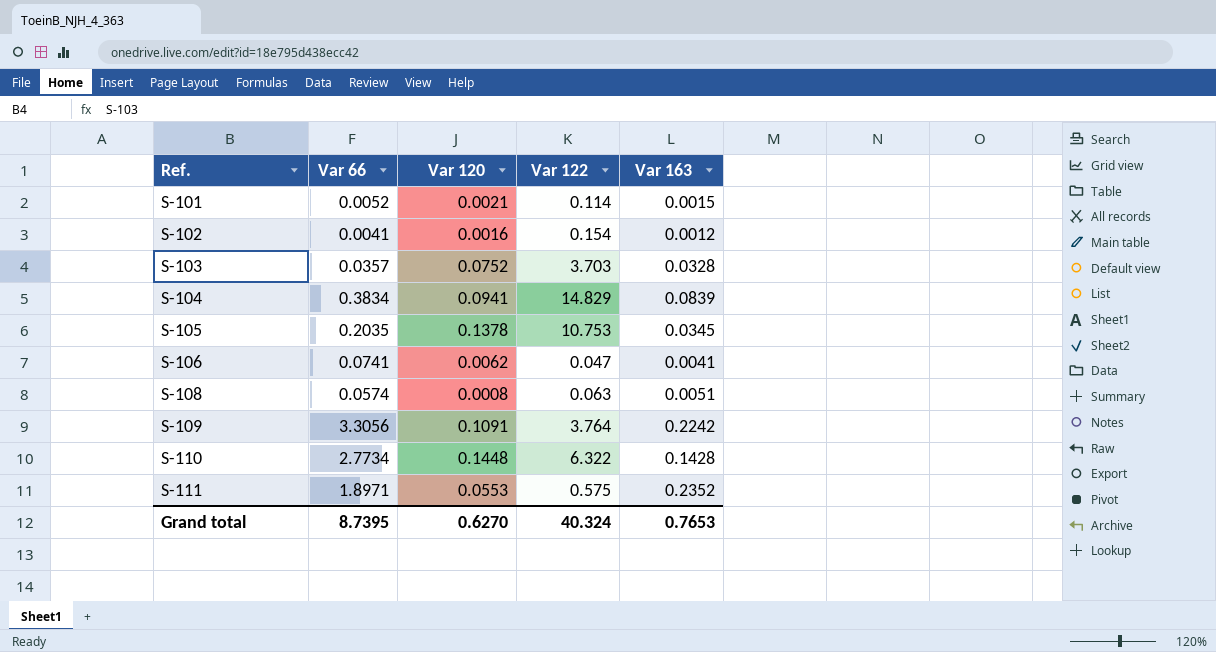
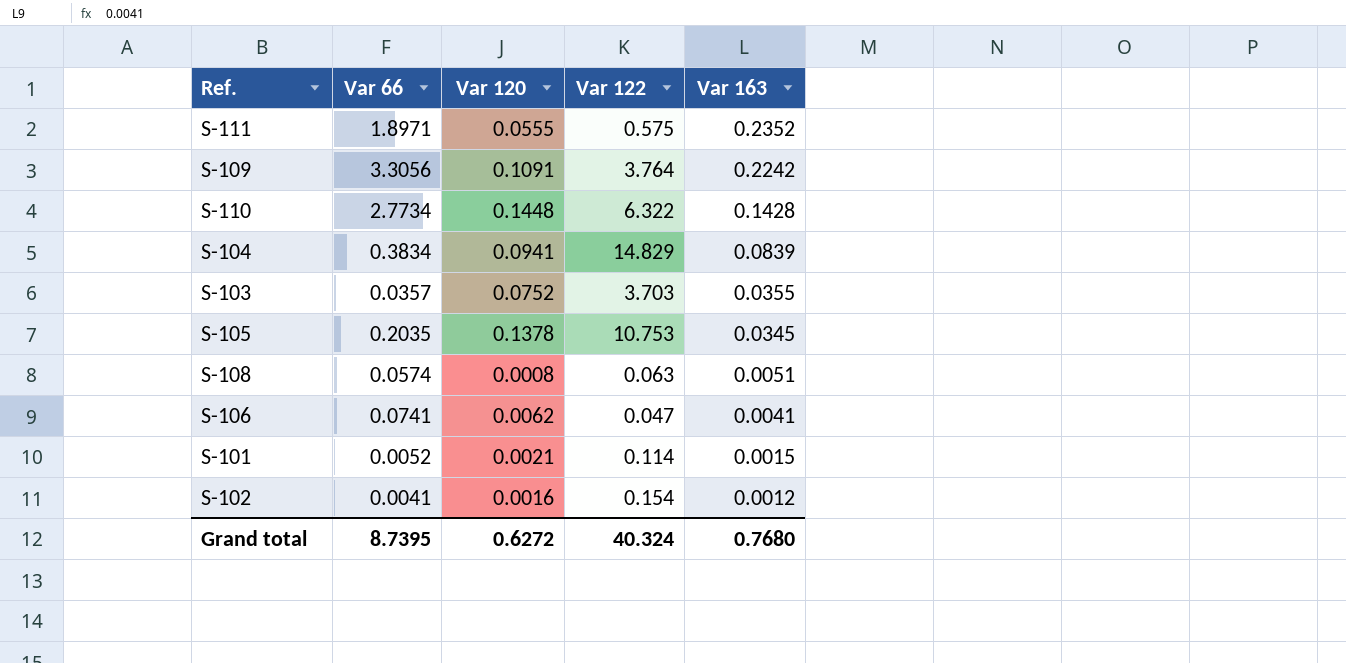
row order: Ref. ascending -> Var 163 descending
S-111 | Var 120: 0.0553 -> 0.0555
S-103 | Var 163: 0.0328 -> 0.0355
Grand total | Var 120: 0.6270 -> 0.6272
Grand total | Var 163: 0.7653 -> 0.7680

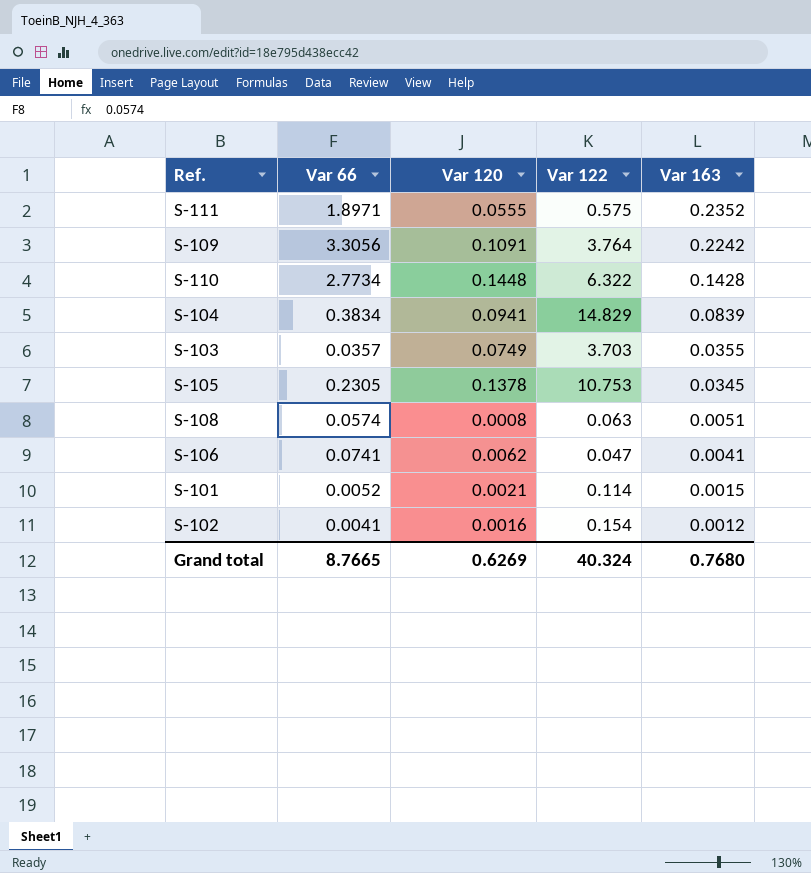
S-103 | Var 120: 0.0752 -> 0.0749
S-105 | Var 66: 0.2035 -> 0.2305
Grand total | Var 66: 8.7395 -> 8.7665
Grand total | Var 120: 0.6272 -> 0.6269

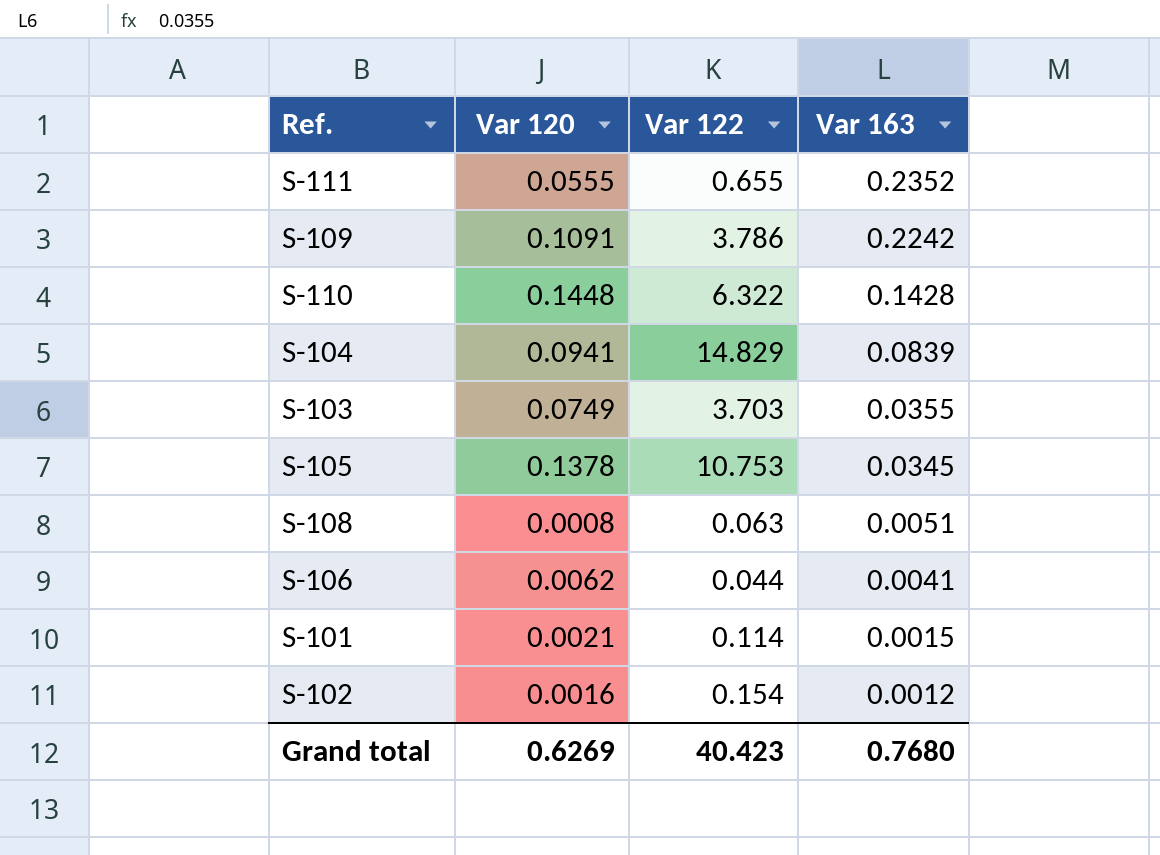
column Var 66 | position: 2 -> none
S-111 | Var 122: 0.575 -> 0.655
S-109 | Var 122: 3.764 -> 3.786
S-106 | Var 122: 0.047 -> 0.044
Grand total | Var 122: 40.324 -> 40.423

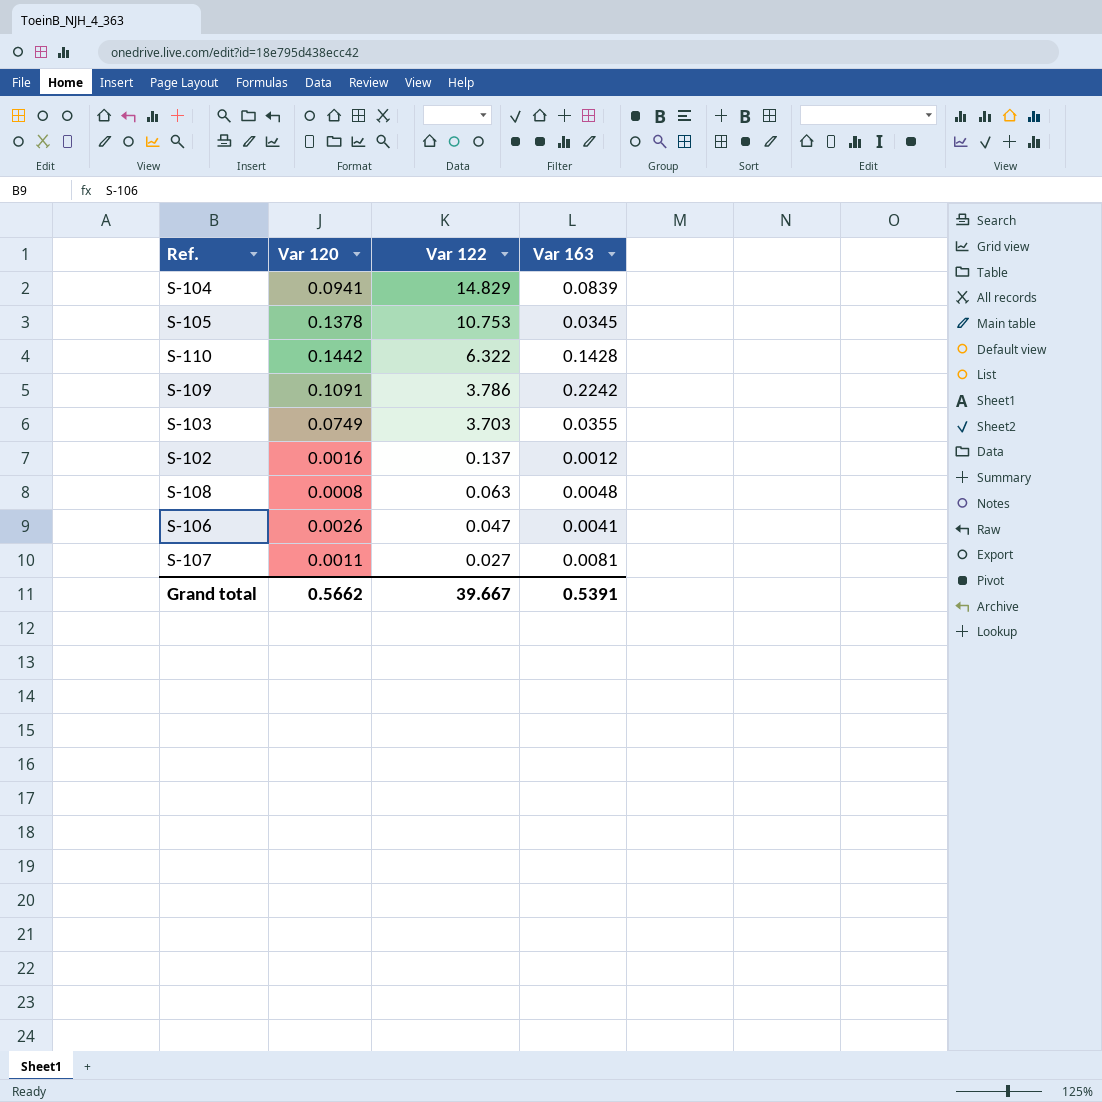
row order: Var 163 descending -> Var 122 descending
row S-111: 0.0555 | 0.655 | 0.2352 -> none
row S-101: 0.0021 | 0.114 | 0.0015 -> none
S-110 | Var 120: 0.1448 -> 0.1442
S-102 | Var 122: 0.154 -> 0.137
S-108 | Var 163: 0.0051 -> 0.0048
S-106 | Var 120: 0.0062 -> 0.0026
S-106 | Var 122: 0.044 -> 0.047
row S-107: none -> 0.0011 | 0.027 | 0.0081
Grand total | Var 120: 0.6269 -> 0.5662
Grand total | Var 122: 40.423 -> 39.667
Grand total | Var 163: 0.7680 -> 0.5391

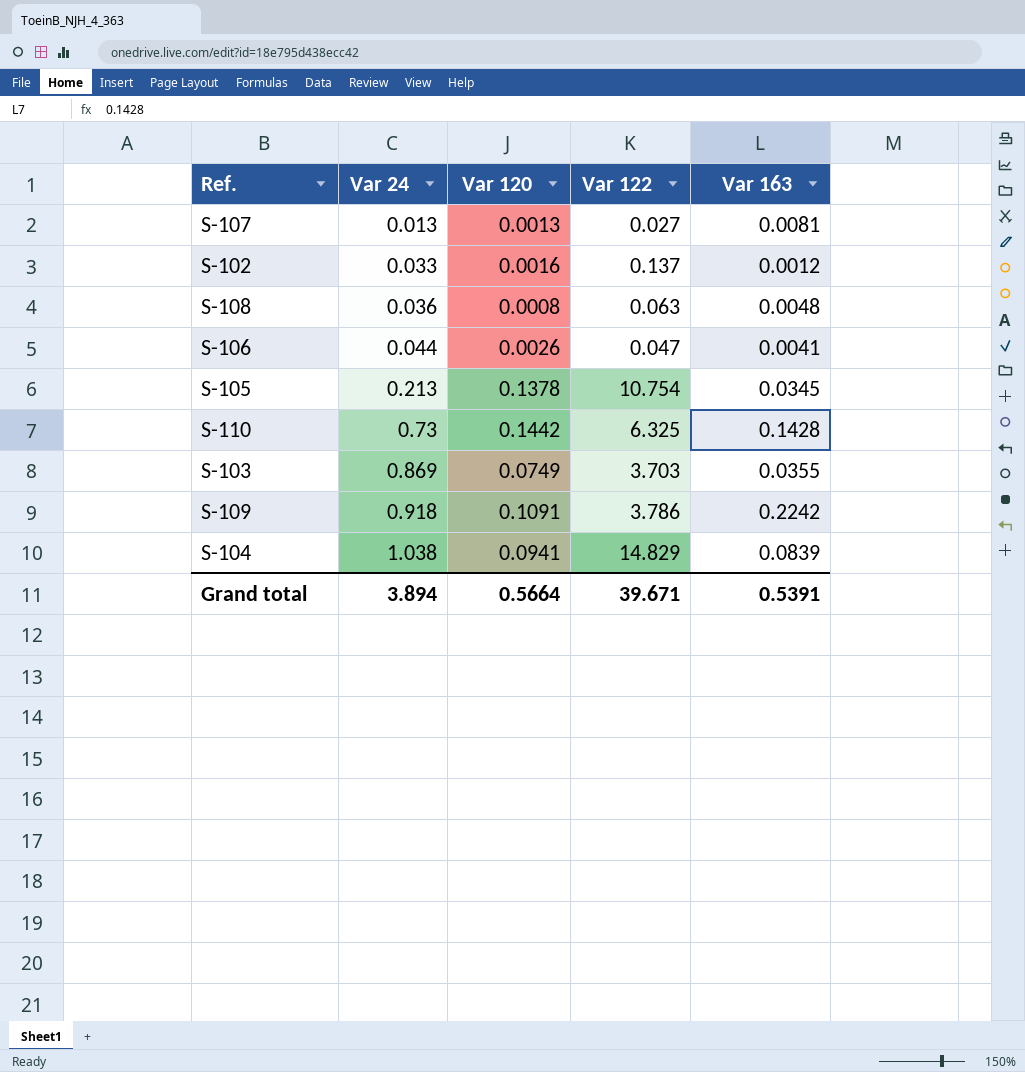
row order: Var 122 descending -> Var 24 ascending
column Var 24 | position: none -> 2
S-107 | Var 120: 0.0011 -> 0.0013
S-105 | Var 122: 10.753 -> 10.754
S-110 | Var 122: 6.322 -> 6.325
Grand total | Var 120: 0.5662 -> 0.5664
Grand total | Var 122: 39.667 -> 39.671

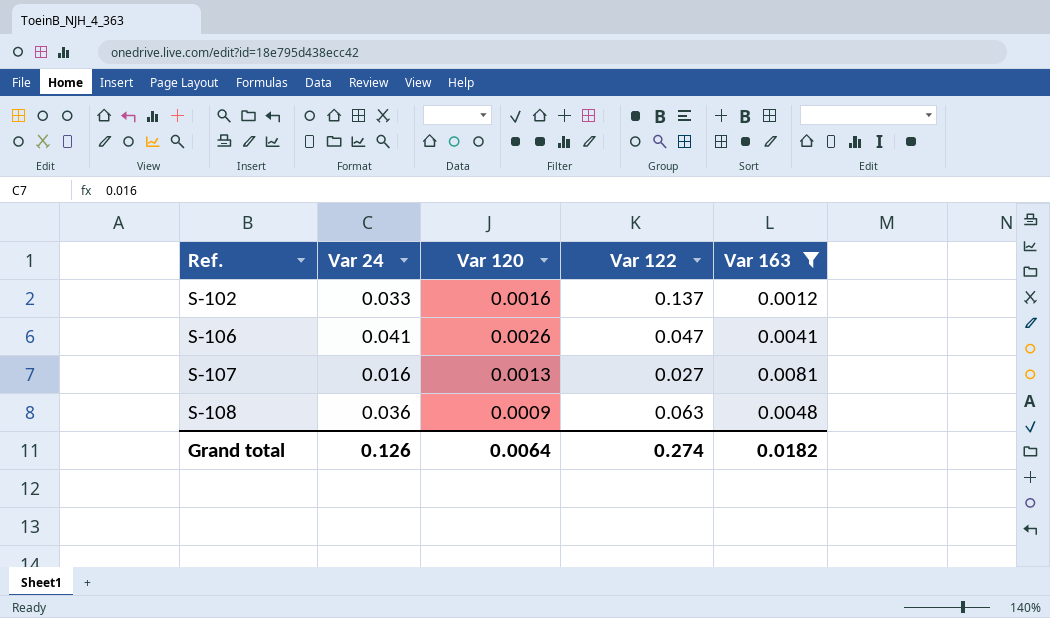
filter: none -> Var 163 <= 0.0081
row order: Var 24 ascending -> Ref. ascending
S-106 | Var 24: 0.044 -> 0.041
S-107 | Var 24: 0.013 -> 0.016
S-108 | Var 120: 0.0008 -> 0.0009
Grand total | Var 24: 3.894 -> 0.126
Grand total | Var 120: 0.5664 -> 0.0064
Grand total | Var 122: 39.671 -> 0.274
Grand total | Var 163: 0.5391 -> 0.0182

